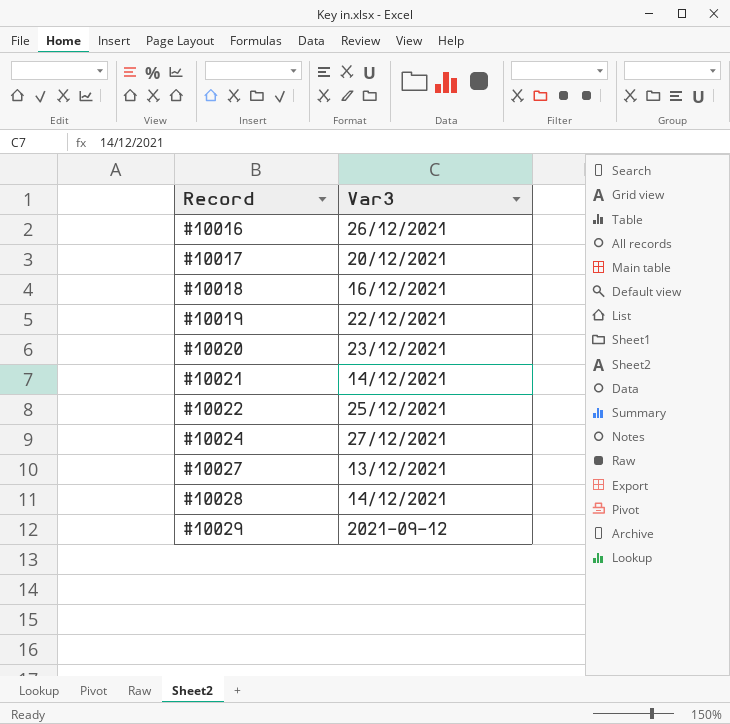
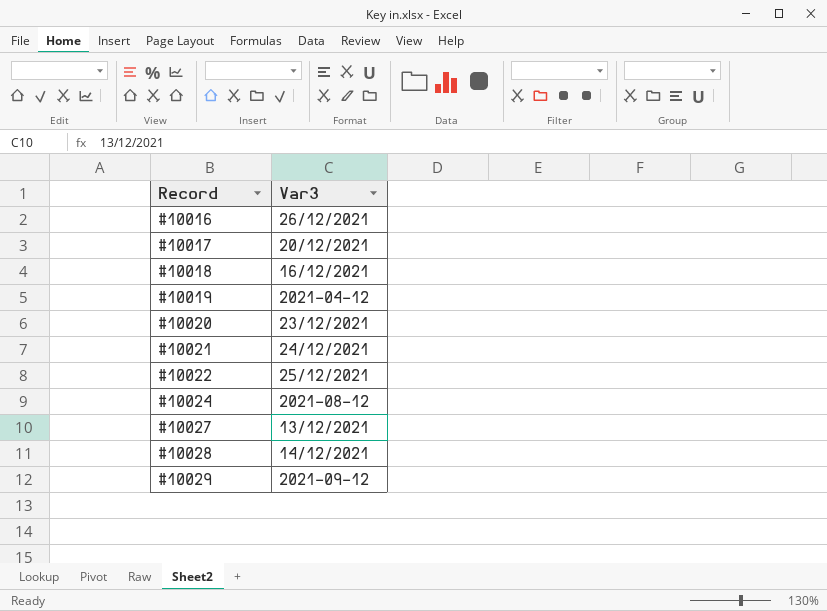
#10019 | Var3: 22/12/2021 -> 2021-04-12
#10021 | Var3: 14/12/2021 -> 24/12/2021
#10024 | Var3: 27/12/2021 -> 2021-08-12

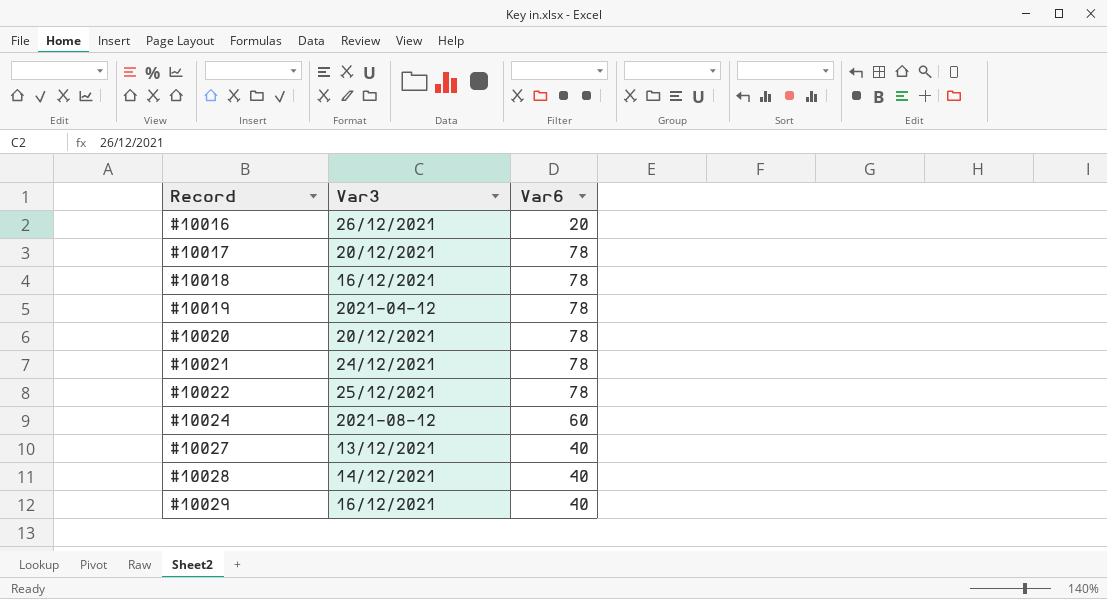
column Var6 | position: none -> 3
#10020 | Var3: 23/12/2021 -> 20/12/2021
#10029 | Var3: 2021-09-12 -> 16/12/2021

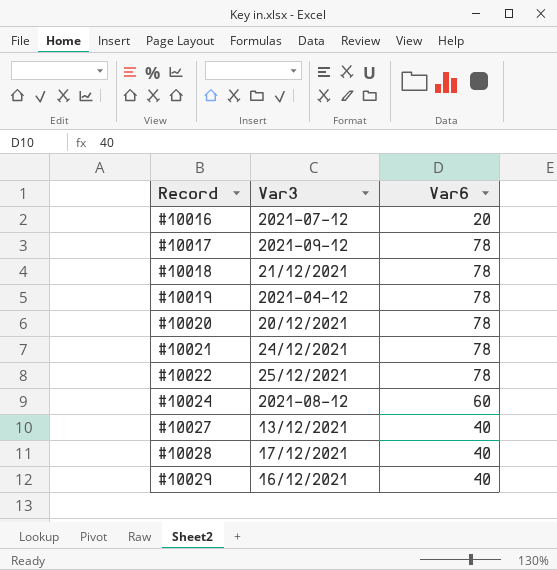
#10016 | Var3: 26/12/2021 -> 2021-07-12
#10017 | Var3: 20/12/2021 -> 2021-09-12
#10018 | Var3: 16/12/2021 -> 21/12/2021
#10028 | Var3: 14/12/2021 -> 17/12/2021

